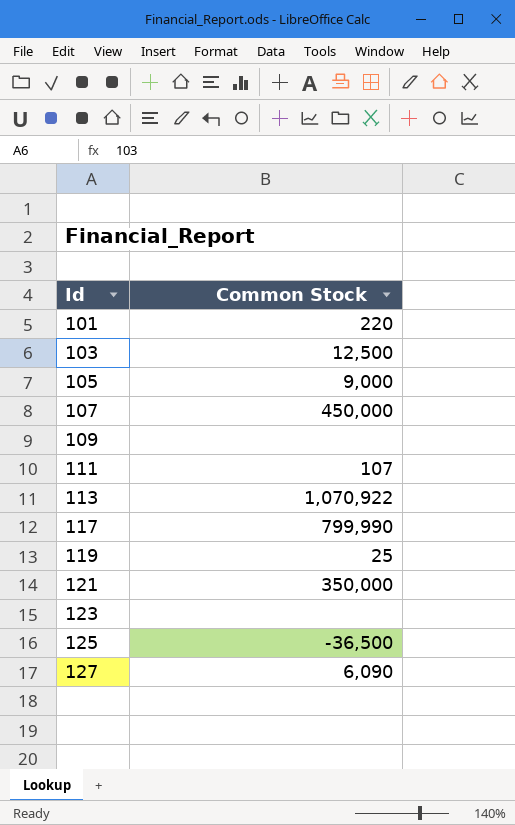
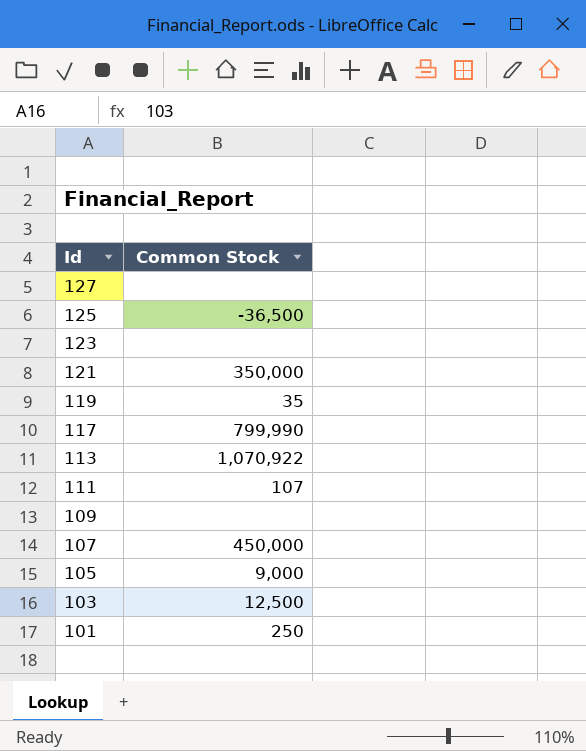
row order: Id ascending -> Id descending
127 | Common Stock: 6,090 -> none
119 | Common Stock: 25 -> 35
101 | Common Stock: 220 -> 250

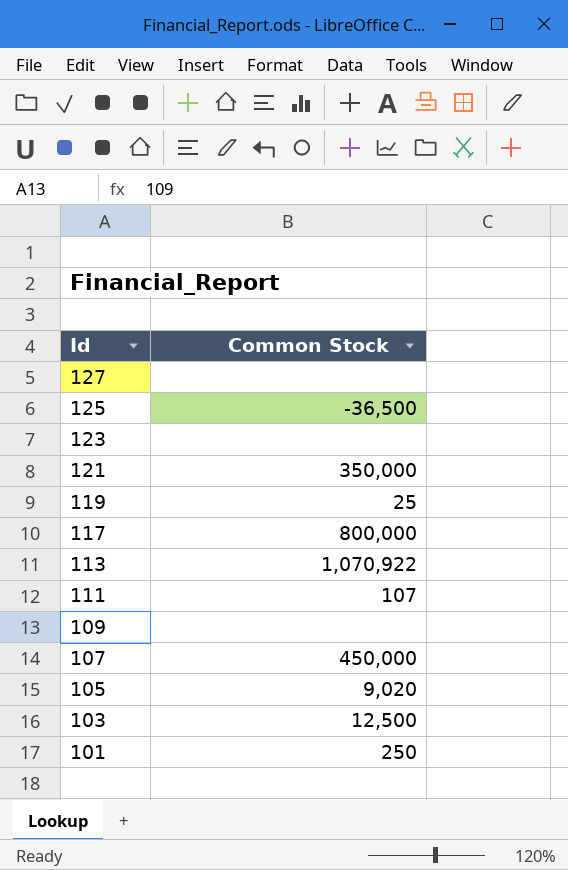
119 | Common Stock: 35 -> 25
117 | Common Stock: 799,990 -> 800,000
105 | Common Stock: 9,000 -> 9,020

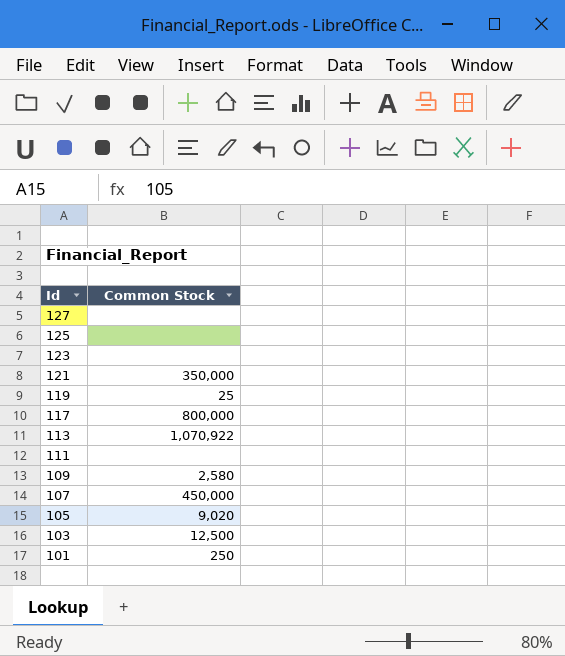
125 | Common Stock: -36,500 -> none
111 | Common Stock: 107 -> none
109 | Common Stock: none -> 2,580

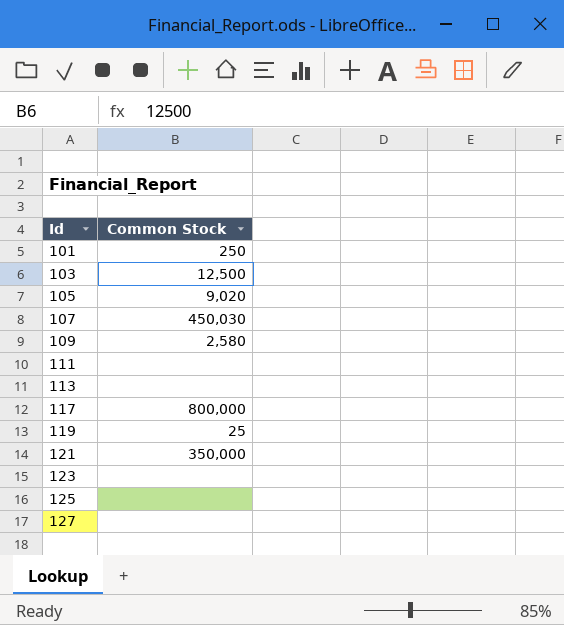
row order: Id descending -> Id ascending
107 | Common Stock: 450,000 -> 450,030
113 | Common Stock: 1,070,922 -> none

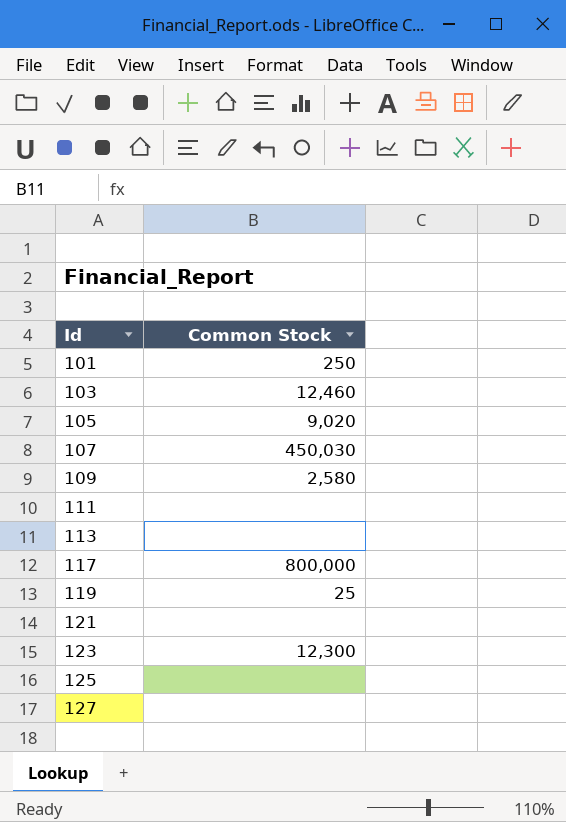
103 | Common Stock: 12,500 -> 12,460
121 | Common Stock: 350,000 -> none
123 | Common Stock: none -> 12,300

